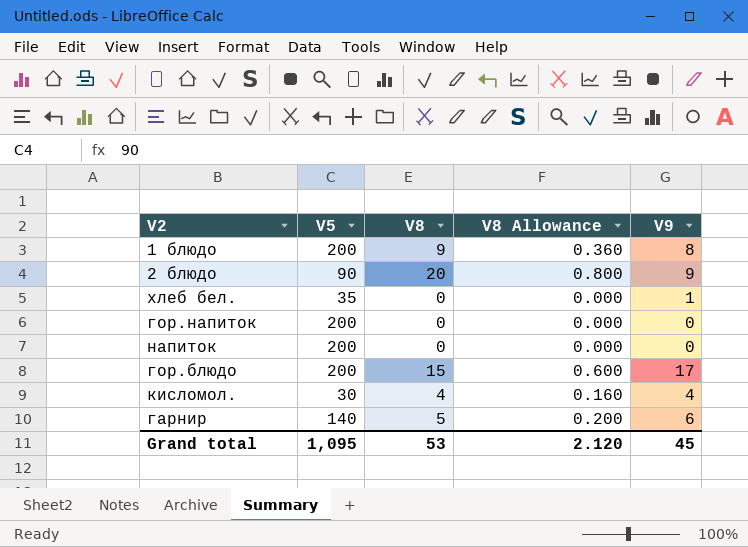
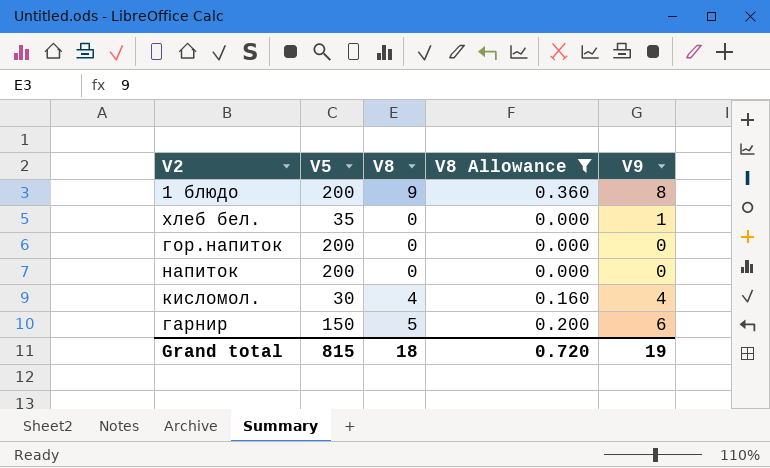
filter: none -> V8 Allowance <= 0.360
гарнир | V5: 140 -> 150
Grand total | V5: 1,095 -> 815
Grand total | V8: 53 -> 18
Grand total | V8 Allowance: 2.120 -> 0.720
Grand total | V9: 45 -> 19

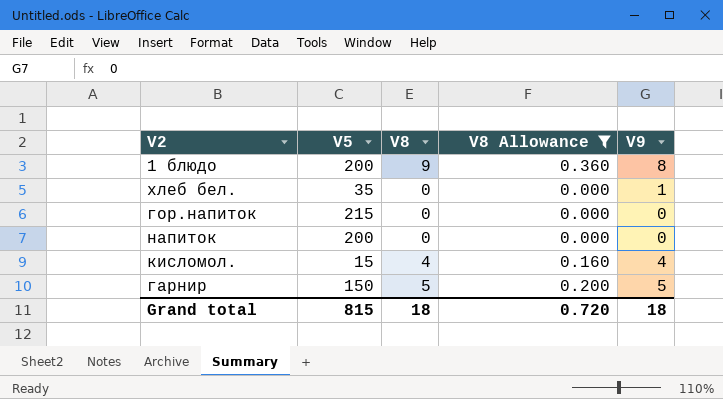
гор.напиток | V5: 200 -> 215
кисломол. | V5: 30 -> 15
гарнир | V9: 6 -> 5
Grand total | V9: 19 -> 18

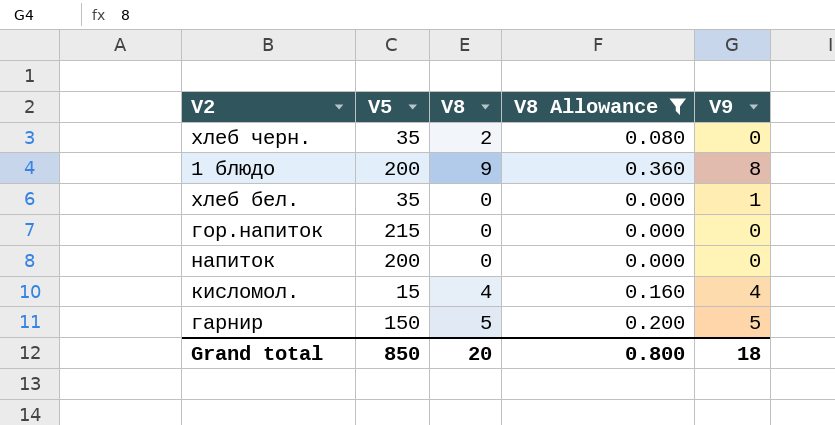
row хлеб черн.: none -> 35 | 2 | 0.080 | 0
Grand total | V5: 815 -> 850
Grand total | V8: 18 -> 20
Grand total | V8 Allowance: 0.720 -> 0.800

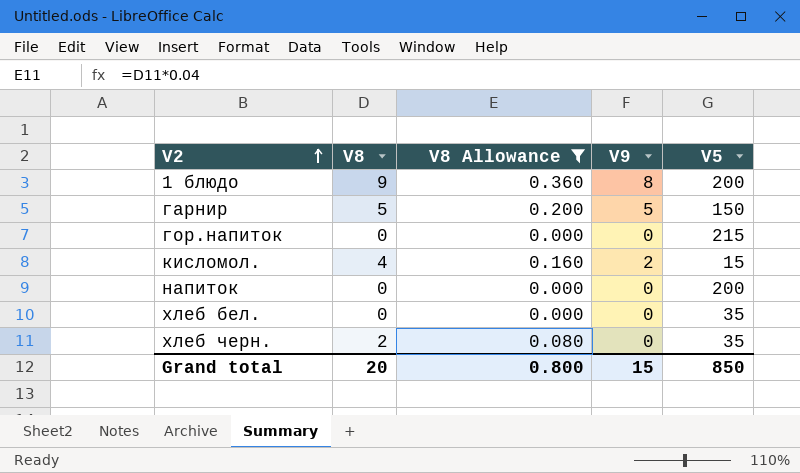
row order: none -> V2 ascending
column V5 | position: 2 -> 5
кисломол. | V9: 4 -> 2
хлеб бел. | V9: 1 -> 0
Grand total | V9: 18 -> 15

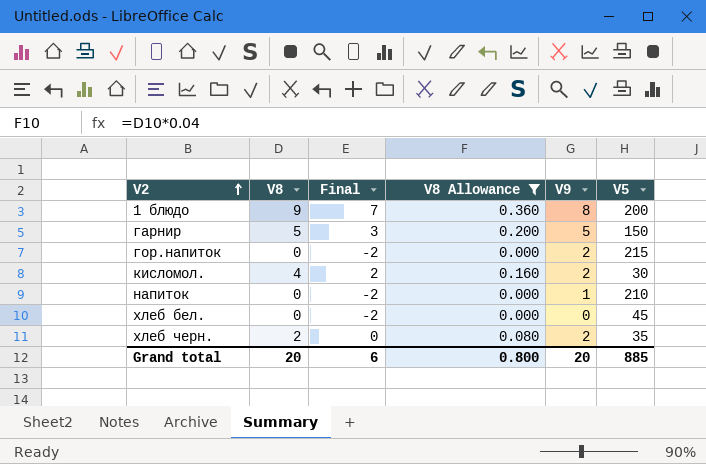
column Final | formula: none -> [V8] - 2
гор.напиток | V9: 0 -> 2
кисломол. | V5: 15 -> 30
напиток | V9: 0 -> 1
напиток | V5: 200 -> 210
хлеб бел. | V5: 35 -> 45
хлеб черн. | V9: 0 -> 2
Grand total | V9: 15 -> 20
Grand total | V5: 850 -> 885

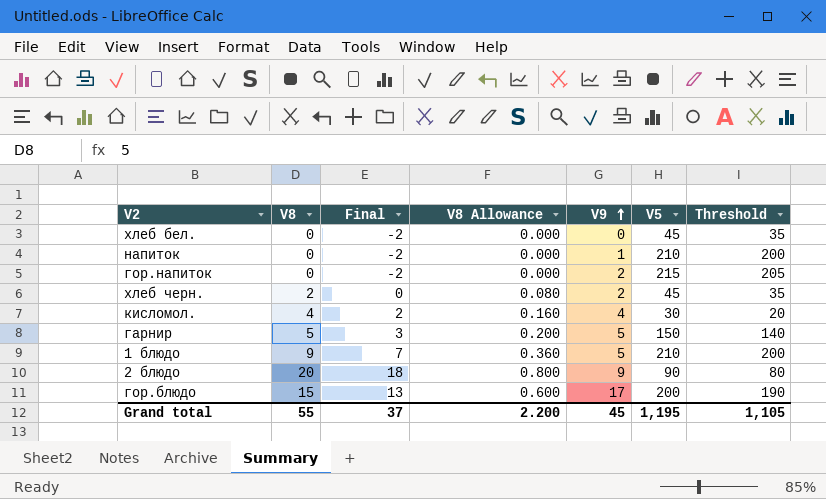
filter: V8 Allowance <= 0.360 -> none
row order: V2 ascending -> V9 ascending
column Threshold | formula: none -> [V5] - 10
хлеб черн. | V5: 35 -> 45
кисломол. | V9: 2 -> 4
1 блюдо | V9: 8 -> 5
1 блюдо | V5: 200 -> 210
Grand total | V8: 20 -> 55
Grand total | Final: 6 -> 37
Grand total | V8 Allowance: 0.800 -> 2.200
Grand total | V9: 20 -> 45
Grand total | V5: 885 -> 1,195

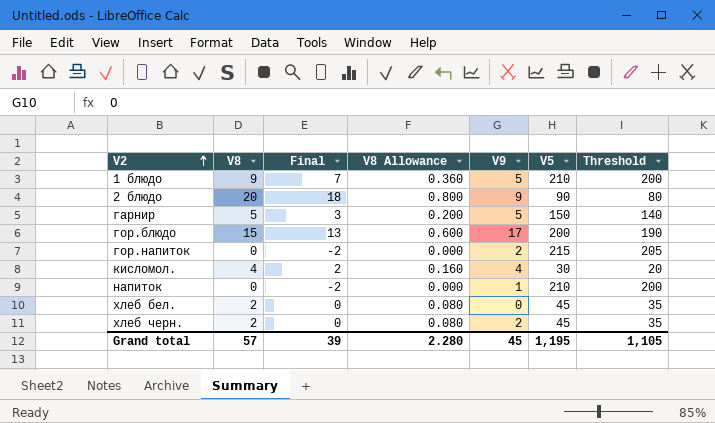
row order: V9 ascending -> V2 ascending
хлеб бел. | V8: 0 -> 2
хлеб бел. | Final: -2 -> 0
хлеб бел. | V8 Allowance: 0.000 -> 0.080
Grand total | V8: 55 -> 57
Grand total | Final: 37 -> 39
Grand total | V8 Allowance: 2.200 -> 2.280

